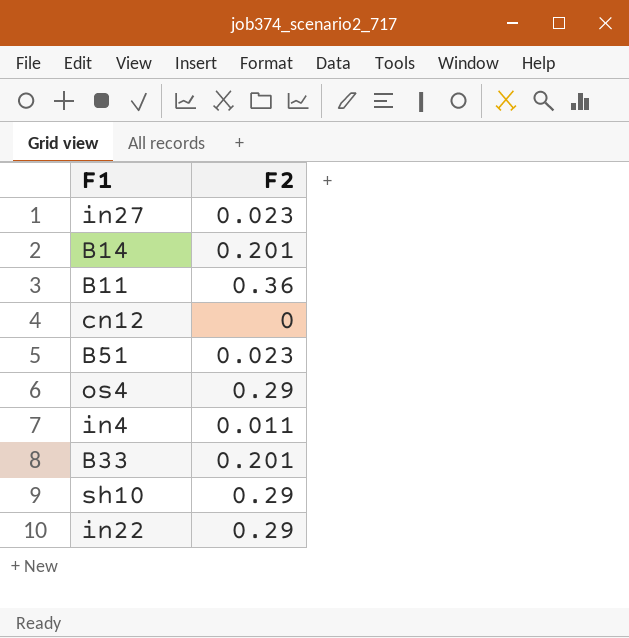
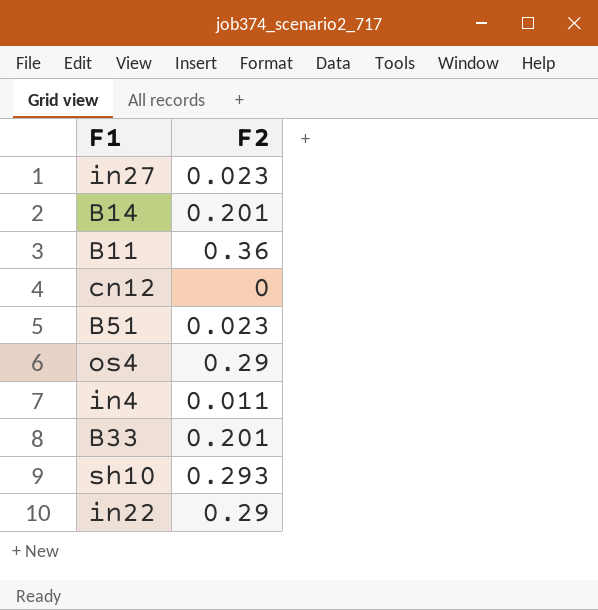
sh10 | F2: 0.29 -> 0.293

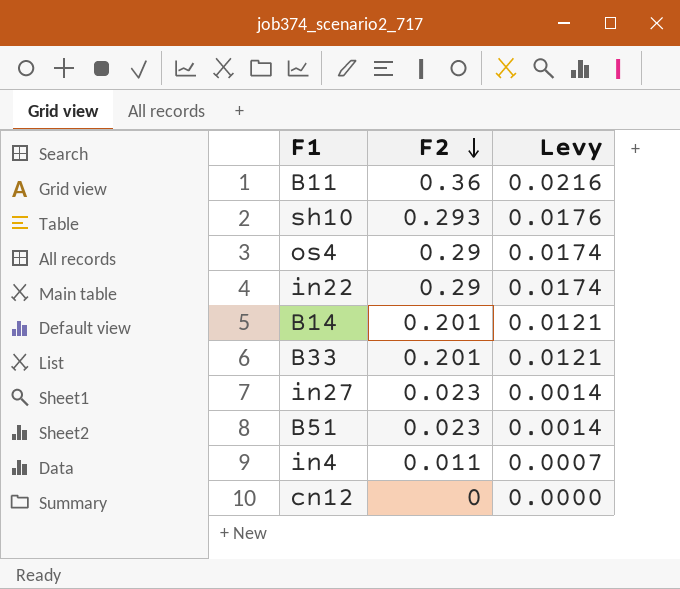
row order: none -> F2 descending
column Levy | formula: none -> [F2] * 0.06

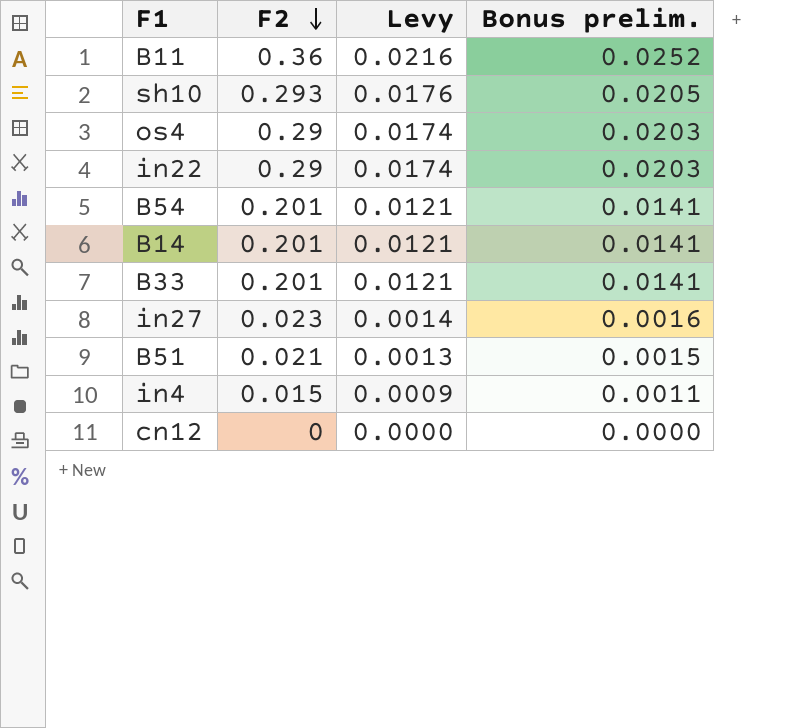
column Bonus prelim. | formula: none -> [F2] * 0.07
row B54: none -> 0.201 | 0.0121 | 0.0141
B51 | F2: 0.023 -> 0.021
B51 | Levy: 0.0014 -> 0.0013
in4 | F2: 0.011 -> 0.015
in4 | Levy: 0.0007 -> 0.0009

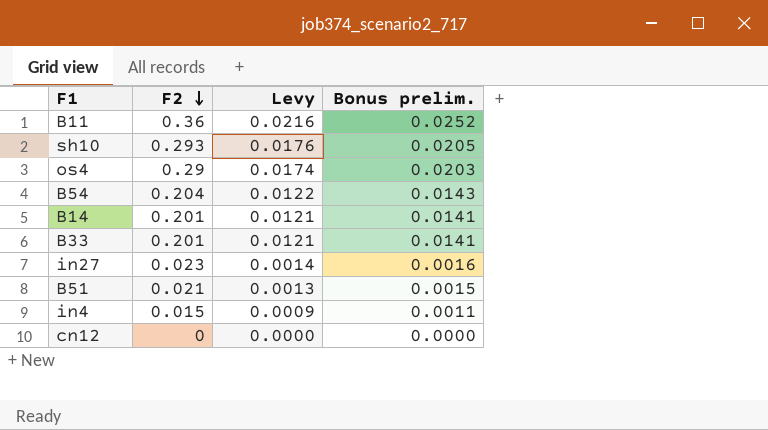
row in22: 0.29 | 0.0174 | 0.0203 -> none
B54 | F2: 0.201 -> 0.204
B54 | Levy: 0.0121 -> 0.0122
B54 | Bonus prelim.: 0.0141 -> 0.0143

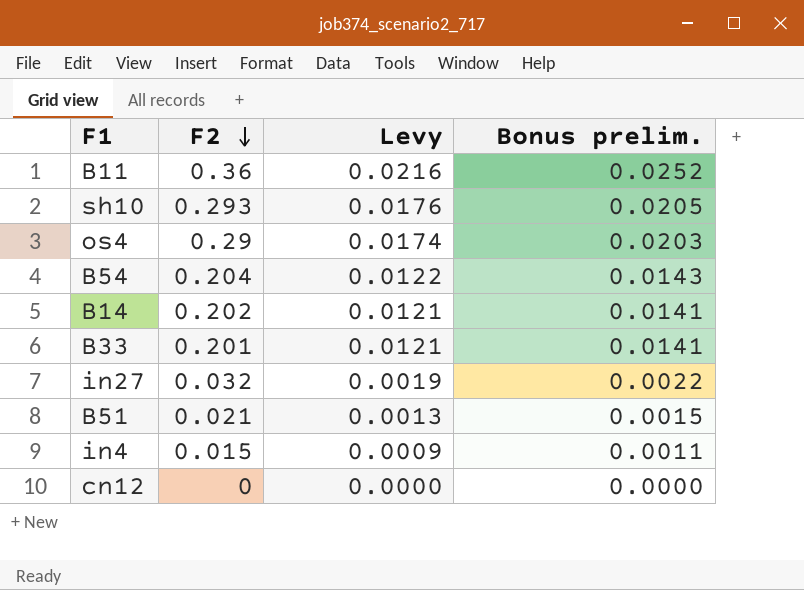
B14 | F2: 0.201 -> 0.202
in27 | F2: 0.023 -> 0.032
in27 | Levy: 0.0014 -> 0.0019
in27 | Bonus prelim.: 0.0016 -> 0.0022

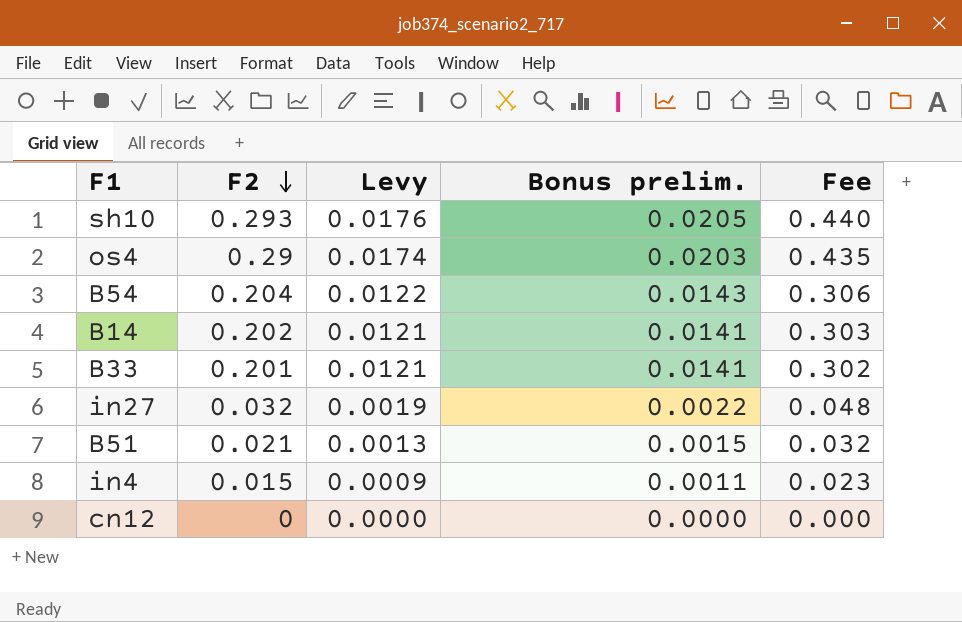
column Fee | formula: none -> [F2] * 1.5
row B11: 0.36 | 0.0216 | 0.0252 -> none

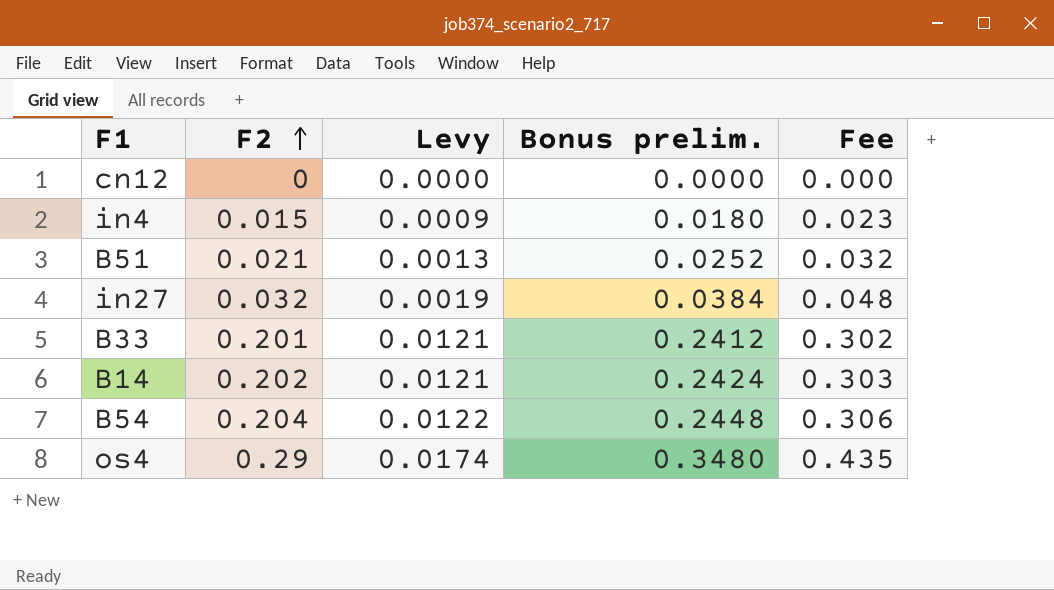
row order: F2 descending -> F2 ascending
column Bonus prelim. | formula: [F2] * 0.07 -> [F2] * 1.2
row sh10: 0.293 | 0.0176 | 0.0205 | 0.440 -> none

